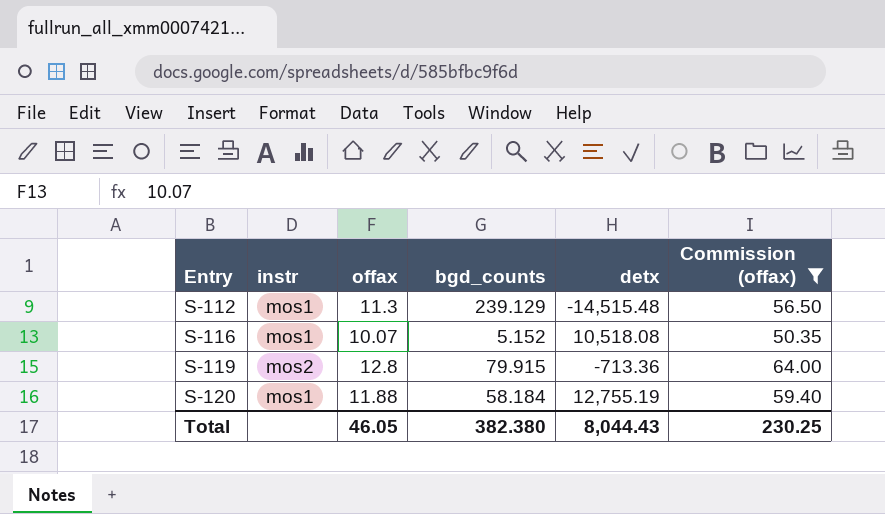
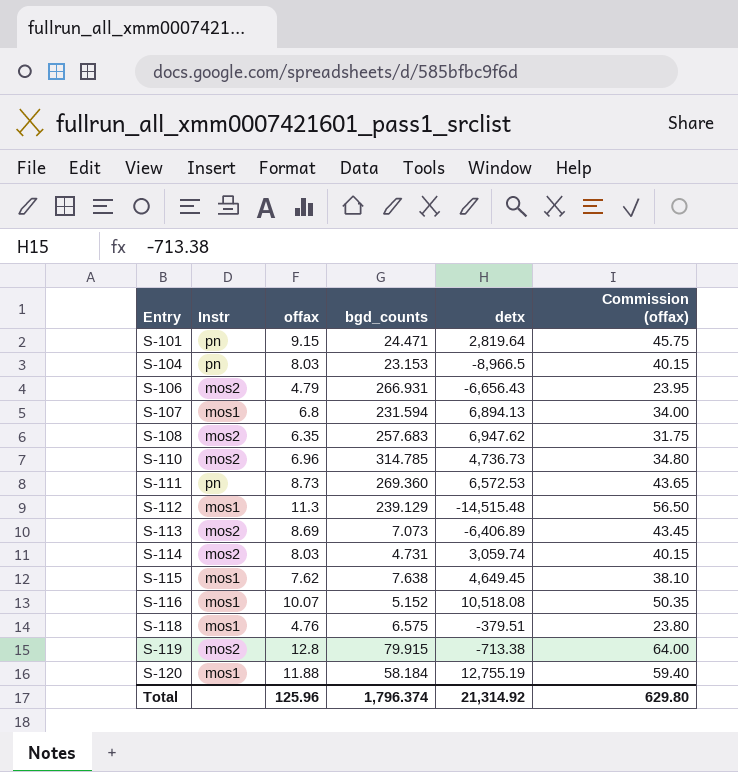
filter: Commission (offax) >= 50.35 -> none
column name: instr -> Instr
S-119 | detx: -713.36 -> -713.38
Total | offax: 46.05 -> 125.96
Total | bgd_counts: 382.380 -> 1,796.374
Total | detx: 8,044.43 -> 21,314.92
Total | Commission (offax): 230.25 -> 629.80

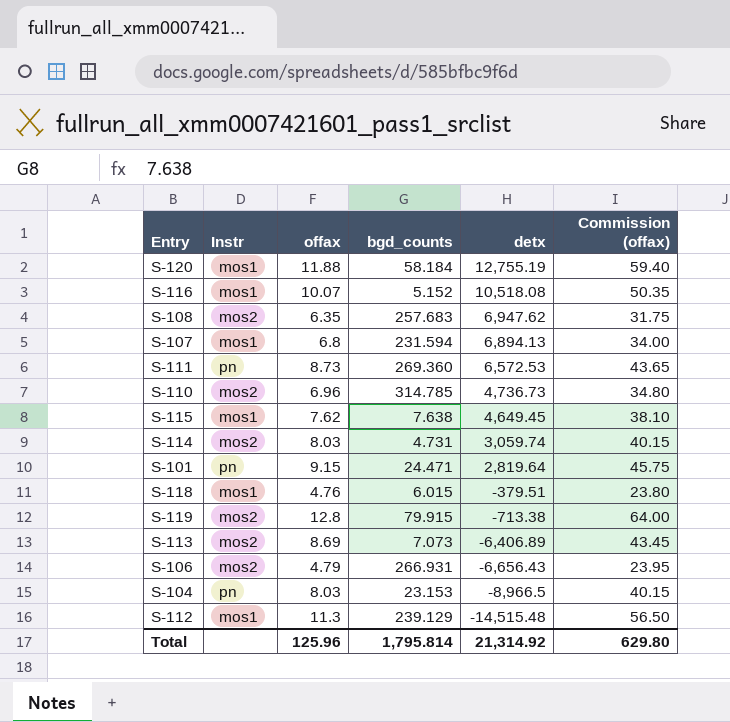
row order: Entry ascending -> detx descending
S-118 | bgd_counts: 6.575 -> 6.015
Total | bgd_counts: 1,796.374 -> 1,795.814

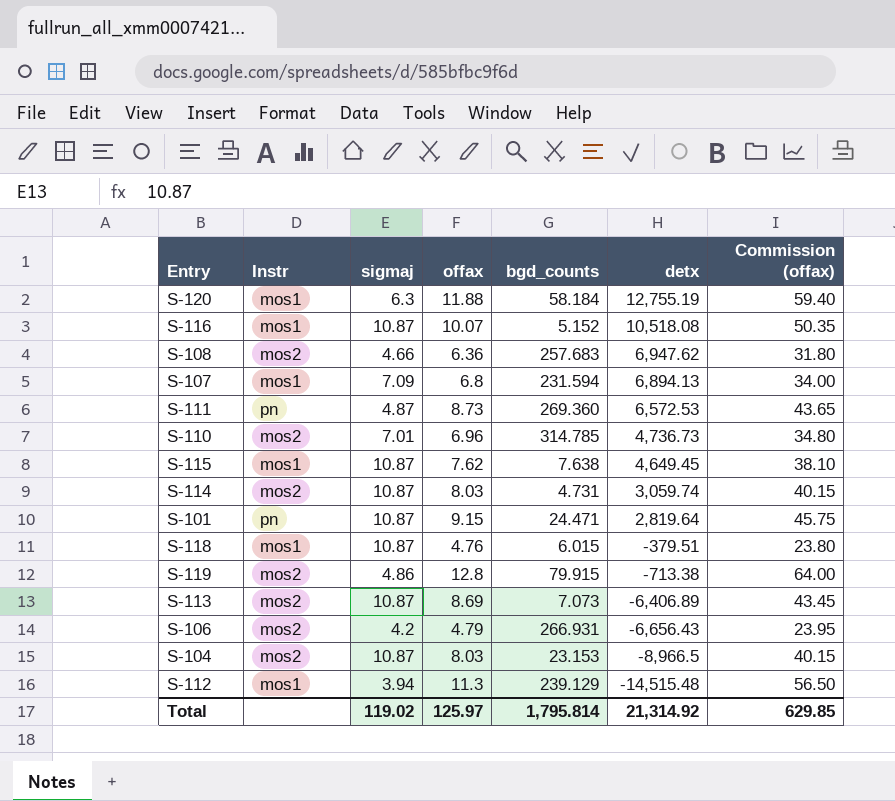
column sigmaj | position: none -> 3
S-108 | offax: 6.35 -> 6.36
S-108 | Commission (offax): 31.75 -> 31.80
S-104 | Instr: pn -> mos2
Total | offax: 125.96 -> 125.97
Total | Commission (offax): 629.80 -> 629.85

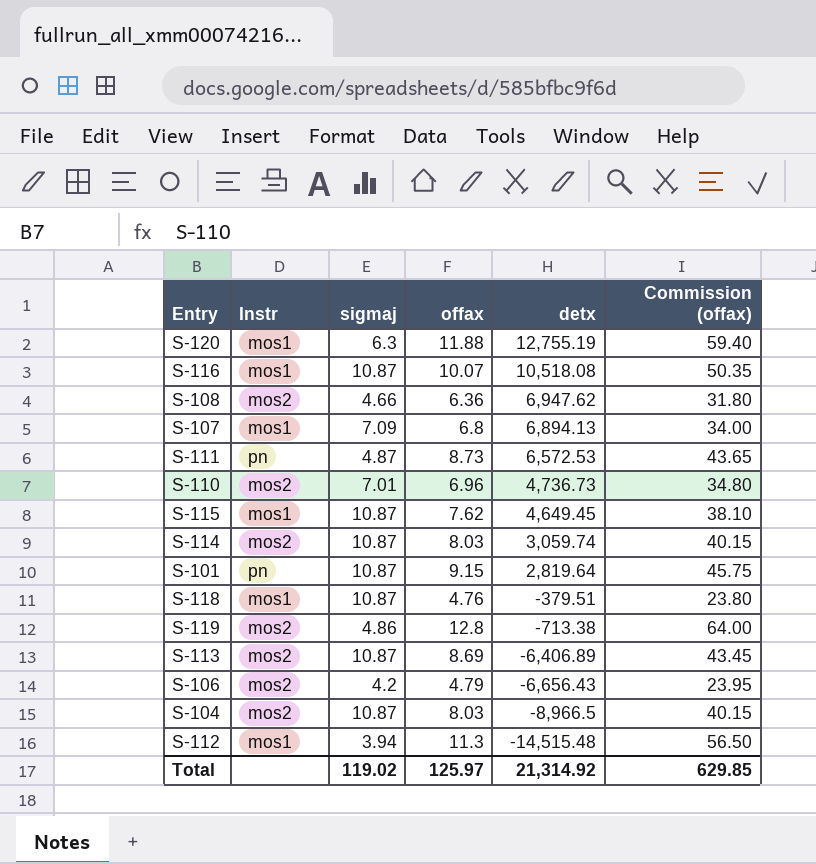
column bgd_counts | position: 5 -> none

